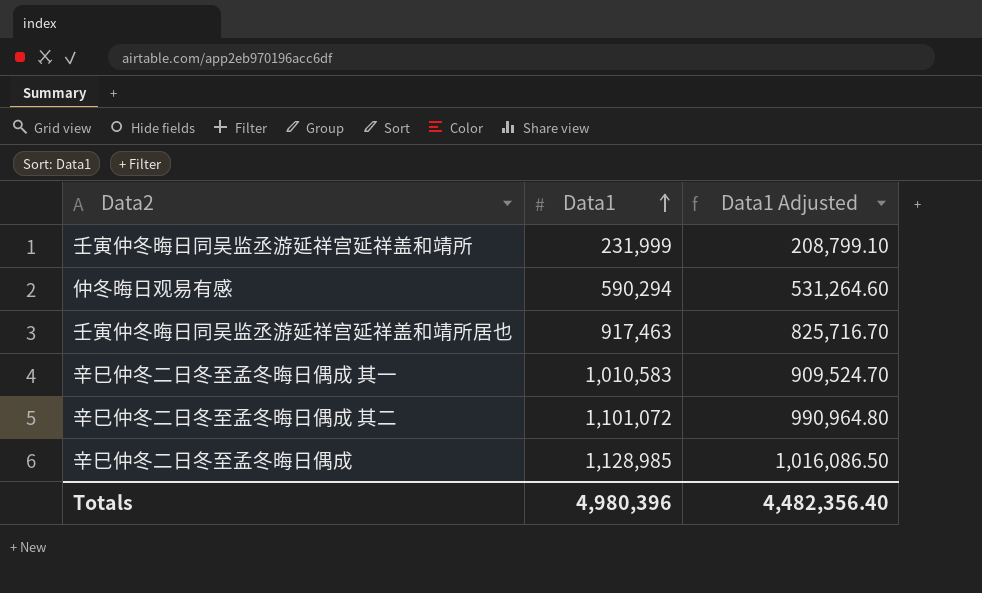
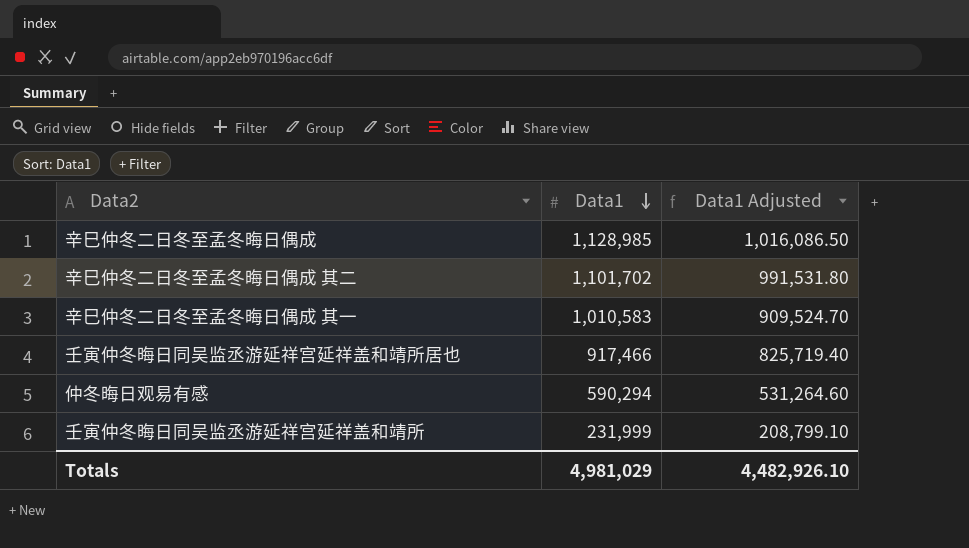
row order: Data1 ascending -> Data1 descending
辛巳仲冬二日冬至孟冬晦日偶成 其二 | Data1: 1,101,072 -> 1,101,702
辛巳仲冬二日冬至孟冬晦日偶成 其二 | Data1 Adjusted: 990,964.80 -> 991,531.80
壬寅仲冬晦日同吴监丞游延祥宫延祥盖和靖所居也 | Data1: 917,463 -> 917,466
壬寅仲冬晦日同吴监丞游延祥宫延祥盖和靖所居也 | Data1 Adjusted: 825,716.70 -> 825,719.40
Totals | Data1: 4,980,396 -> 4,981,029
Totals | Data1 Adjusted: 4,482,356.40 -> 4,482,926.10

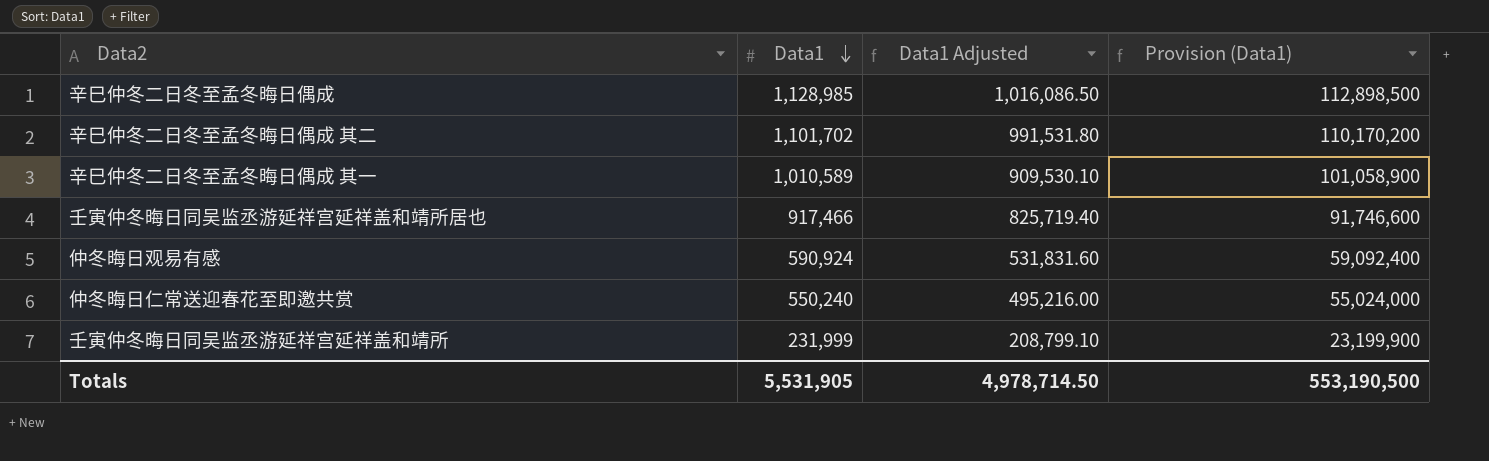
column Provision (Data1) | formula: none -> [Data1] * 100
辛巳仲冬二日冬至孟冬晦日偶成 其一 | Data1: 1,010,583 -> 1,010,589
辛巳仲冬二日冬至孟冬晦日偶成 其一 | Data1 Adjusted: 909,524.70 -> 909,530.10
仲冬晦日观易有感 | Data1: 590,294 -> 590,924
仲冬晦日观易有感 | Data1 Adjusted: 531,264.60 -> 531,831.60
row 仲冬晦日仁常送迎春花至即邀共赏: none -> 550,240 | 495,216.00 | 55,024,000
Totals | Data1: 4,981,029 -> 5,531,905
Totals | Data1 Adjusted: 4,482,926.10 -> 4,978,714.50

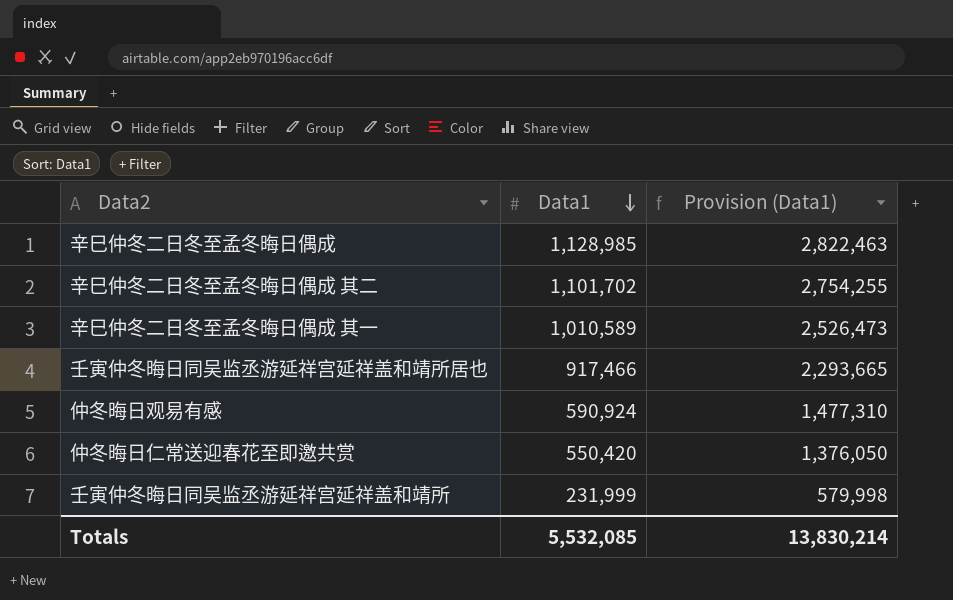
column Data1 Adjusted | formula: [Data1] * 0.9 -> none
column Provision (Data1) | formula: [Data1] * 100 -> [Data1] * 2.5
仲冬晦日仁常送迎春花至即邀共赏 | Data1: 550,240 -> 550,420
Totals | Data1: 5,531,905 -> 5,532,085
Totals | Provision (Data1): 553,190,500 -> 13,830,214

